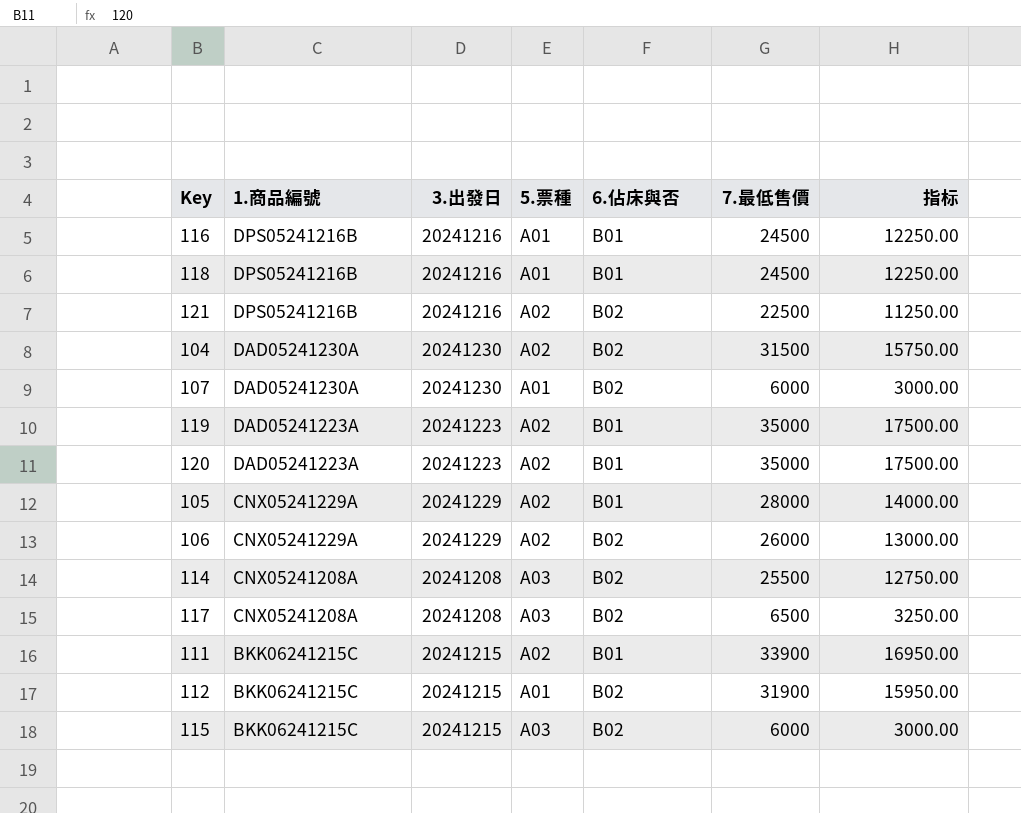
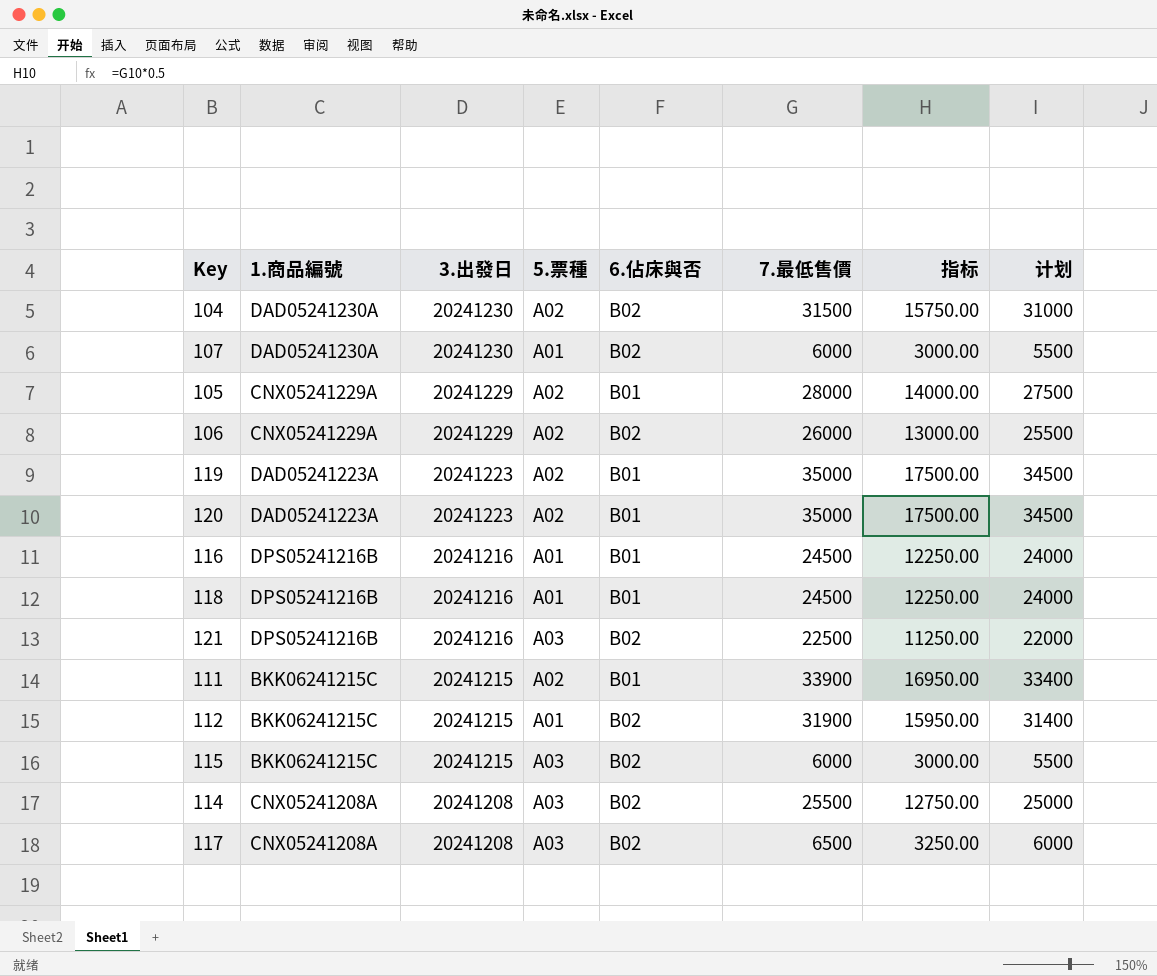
row order: 1.商品編號 descending -> 3.出發日 descending
column 计划 | formula: none -> [7.最低售價] - 500
121 | 5.票種: A02 -> A03

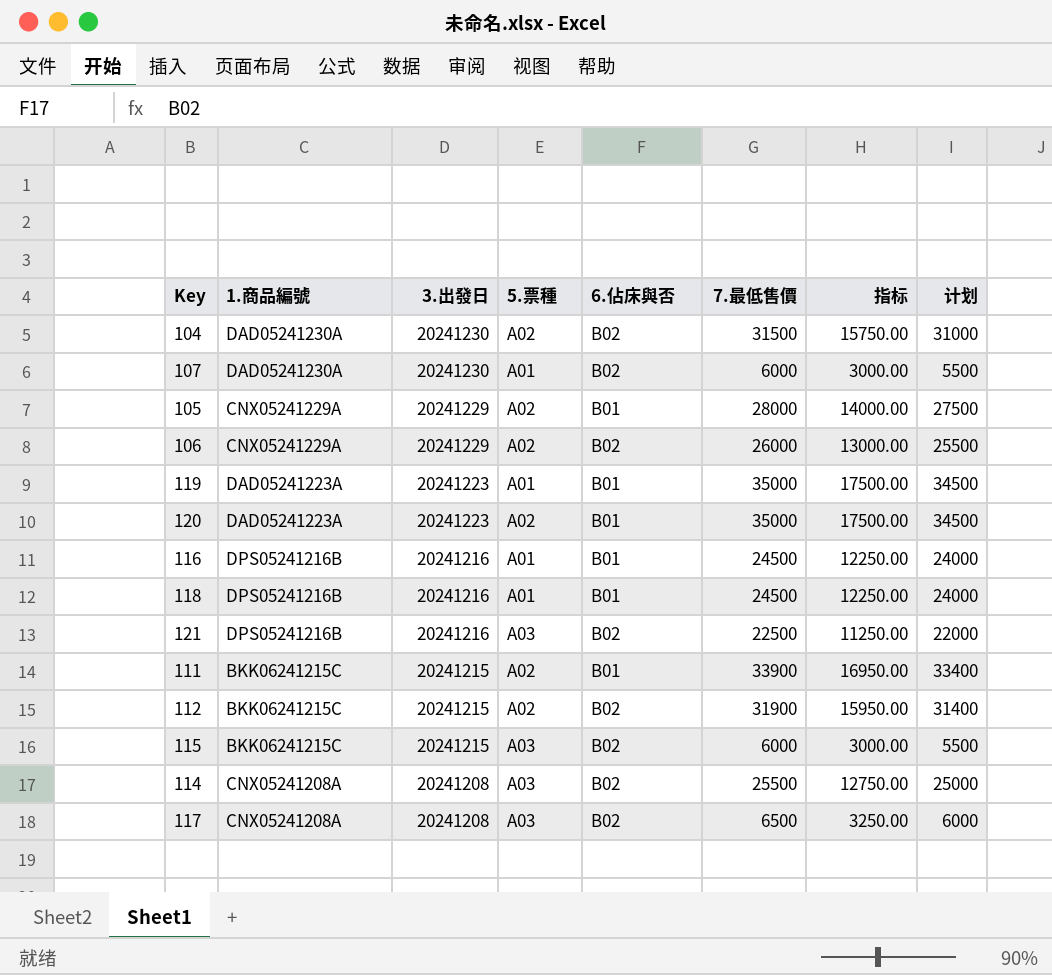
119 | 5.票種: A02 -> A01
112 | 5.票種: A01 -> A02

